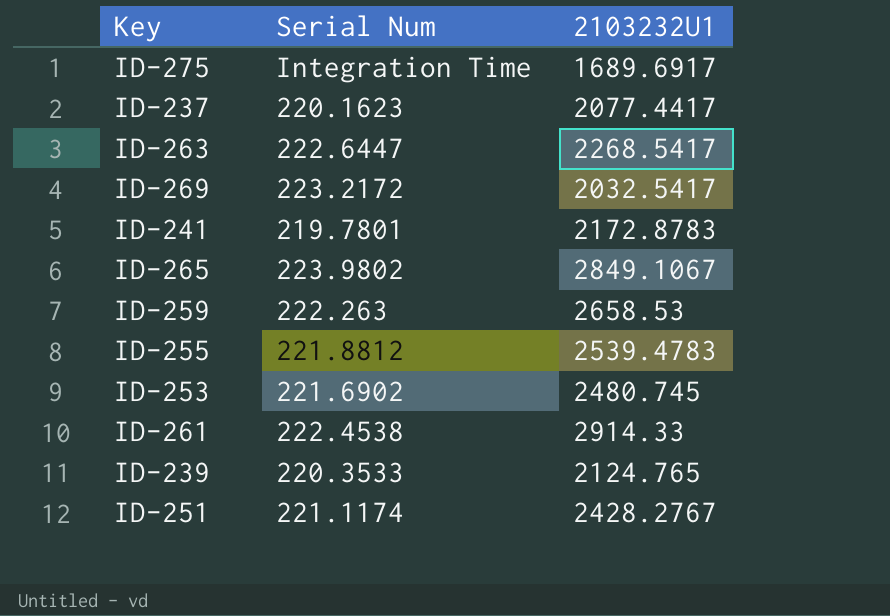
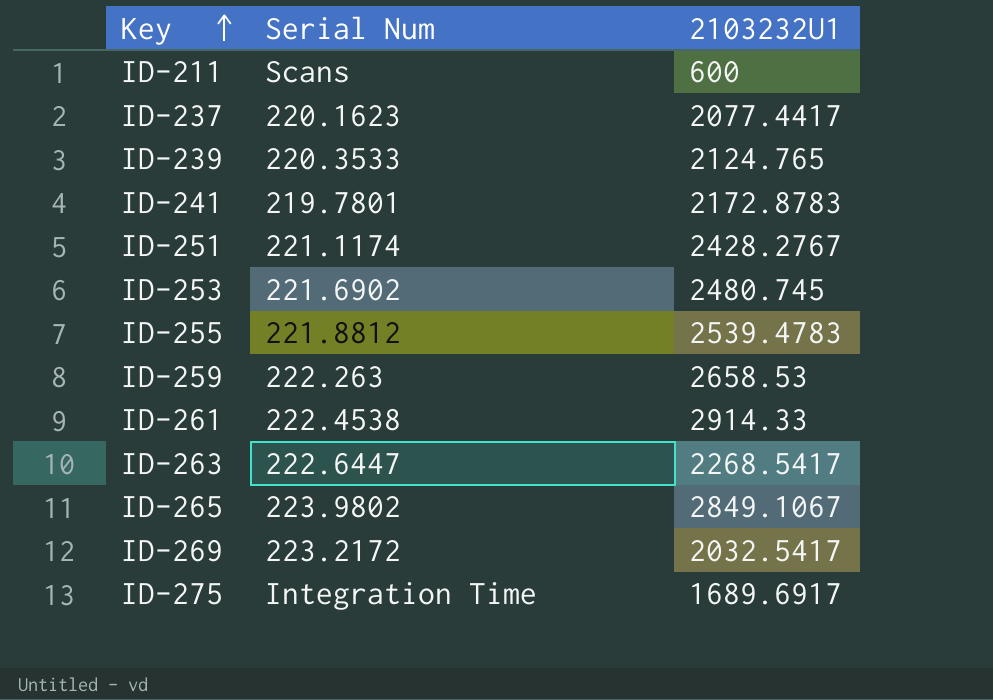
row order: none -> Key ascending
row ID-211: none -> Scans | 600

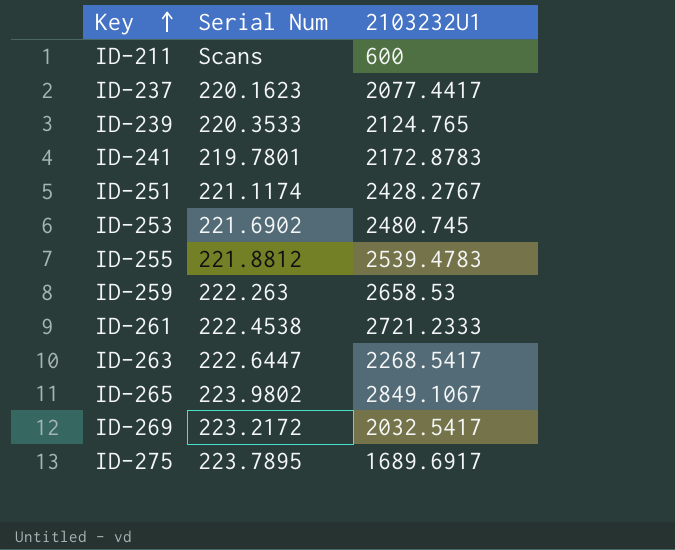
ID-261 | 2103232U1: 2914.33 -> 2721.2333
ID-275 | Serial Num: Integration Time -> 223.7895

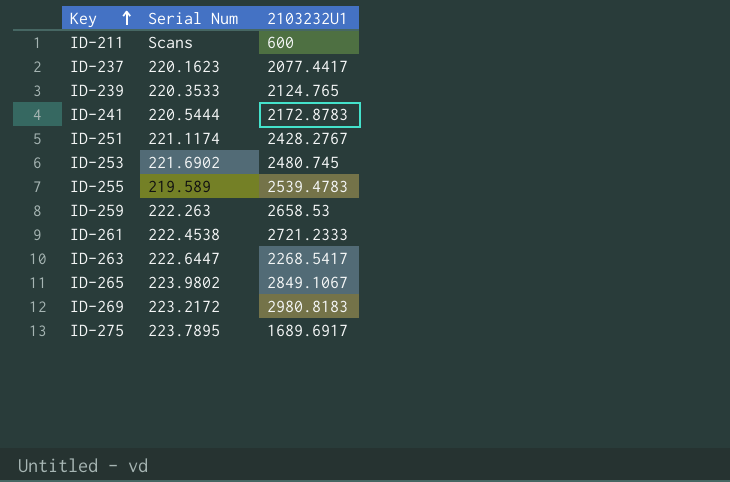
ID-241 | Serial Num: 219.7801 -> 220.5444
ID-255 | Serial Num: 221.8812 -> 219.589
ID-269 | 2103232U1: 2032.5417 -> 2980.8183

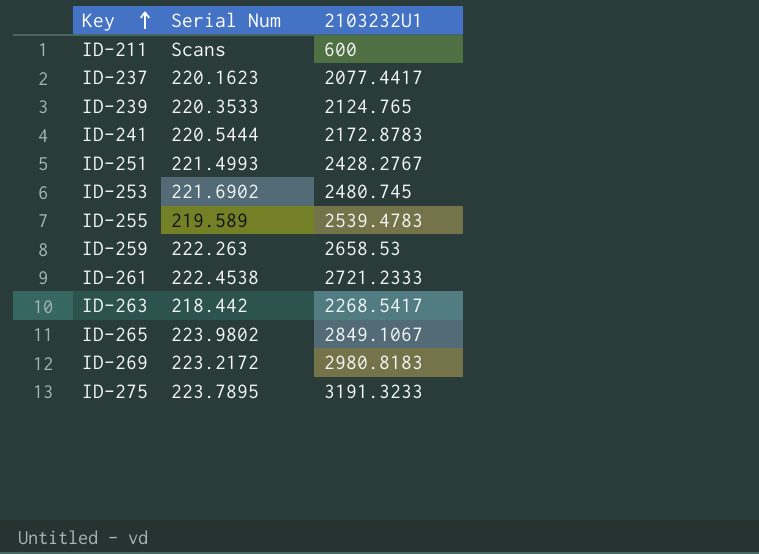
ID-251 | Serial Num: 221.1174 -> 221.4993
ID-263 | Serial Num: 222.6447 -> 218.442
ID-275 | 2103232U1: 1689.6917 -> 3191.3233

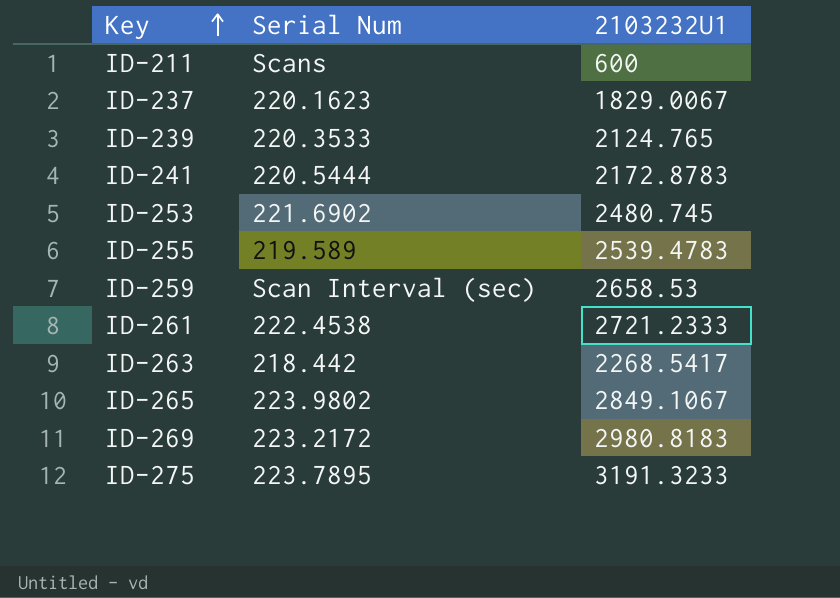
row ID-251: 221.4993 | 2428.2767 -> none
ID-237 | 2103232U1: 2077.4417 -> 1829.0067
ID-259 | Serial Num: 222.263 -> Scan Interval (sec)

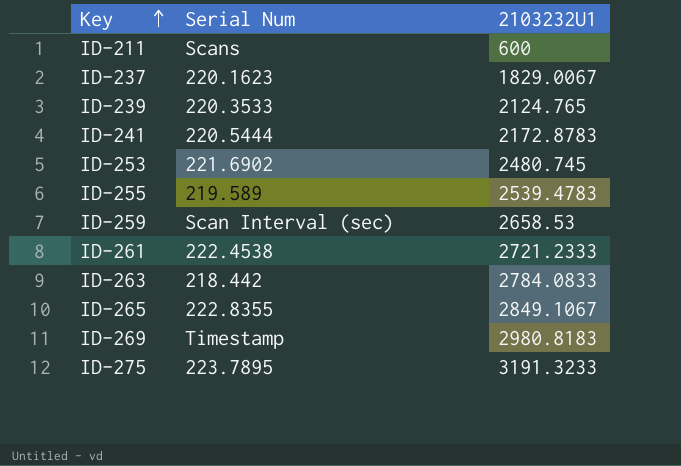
ID-263 | 2103232U1: 2268.5417 -> 2784.0833
ID-265 | Serial Num: 223.9802 -> 222.8355
ID-269 | Serial Num: 223.2172 -> Timestamp

